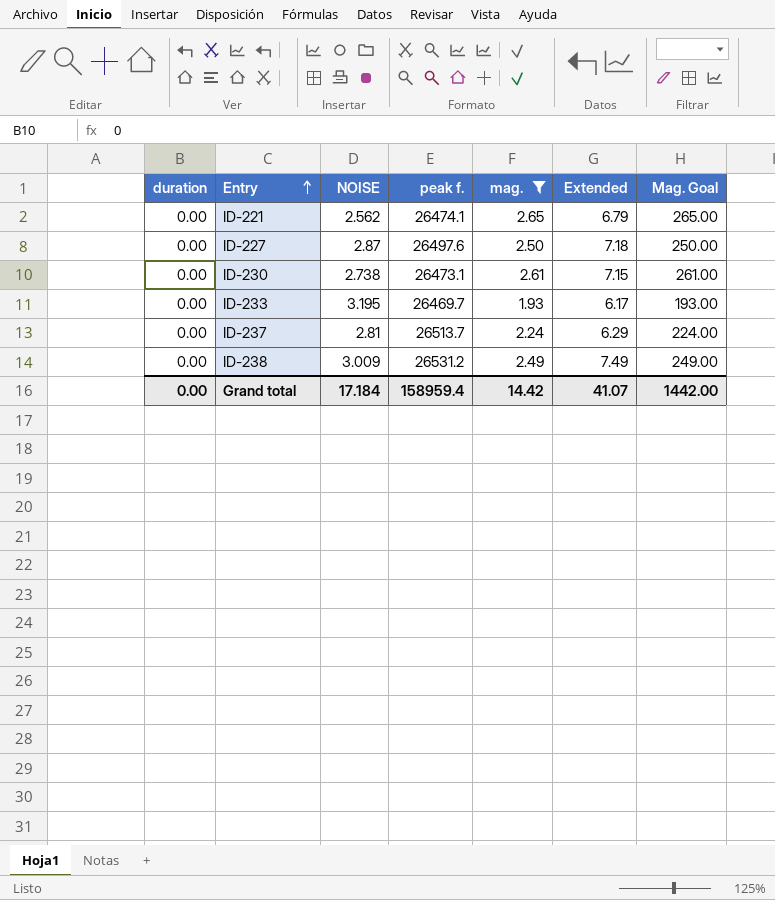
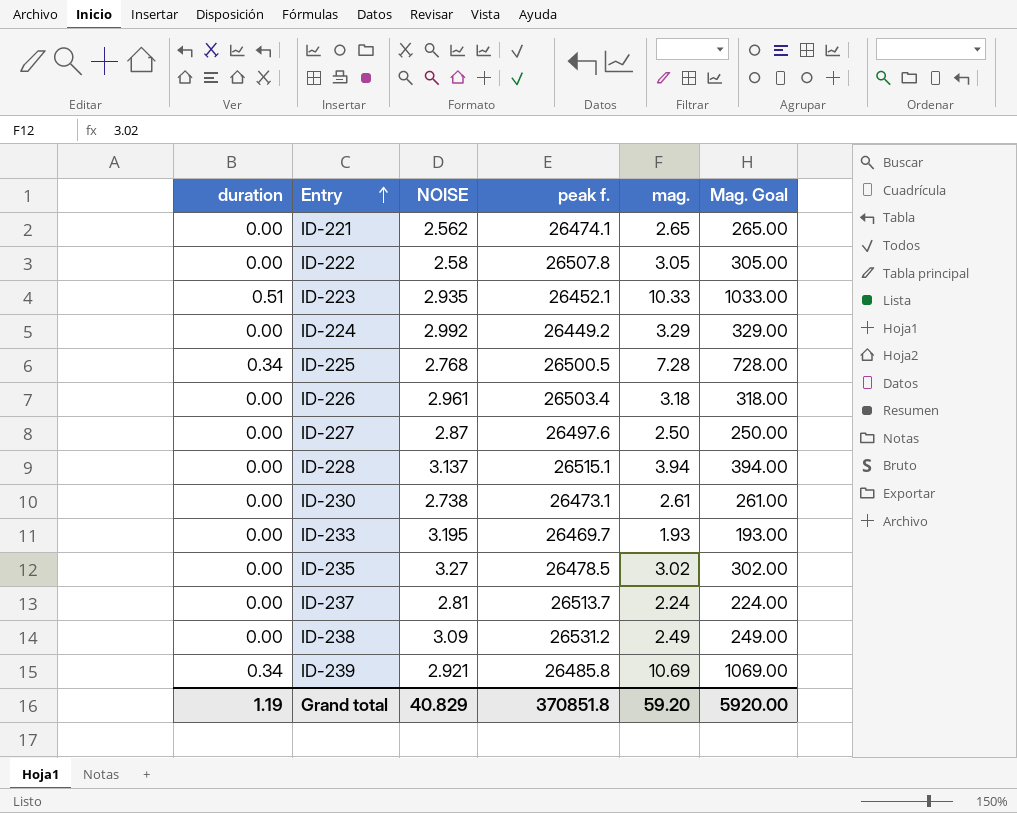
filter: mag. <= 2.65 -> none
column Extended | formula: [NOISE] * [mag.] -> none
ID-238 | NOISE: 3.009 -> 3.09
Grand total | duration: 0.00 -> 1.19
Grand total | NOISE: 17.184 -> 40.829
Grand total | peak f.: 158959.4 -> 370851.8
Grand total | mag.: 14.42 -> 59.20
Grand total | Mag. Goal: 1442.00 -> 5920.00

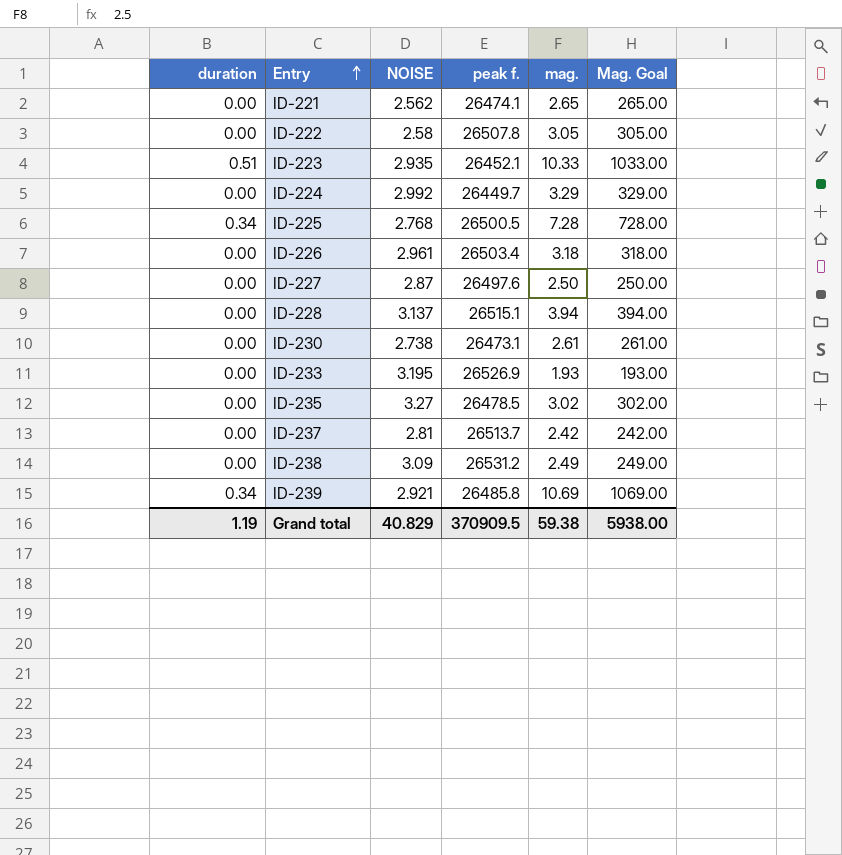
ID-224 | peak f.: 26449.2 -> 26449.7
ID-233 | peak f.: 26469.7 -> 26526.9
ID-237 | mag.: 2.24 -> 2.42
ID-237 | Mag. Goal: 224.00 -> 242.00
Grand total | peak f.: 370851.8 -> 370909.5
Grand total | mag.: 59.20 -> 59.38
Grand total | Mag. Goal: 5920.00 -> 5938.00

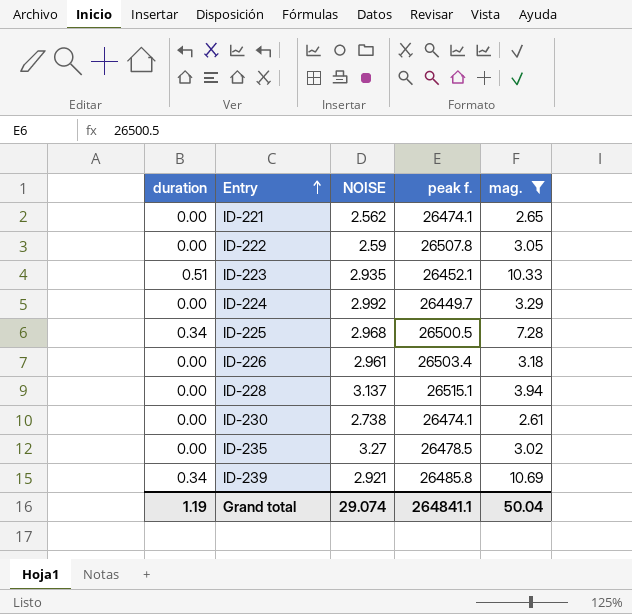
filter: none -> mag. >= 2.61
column Mag. Goal | formula: [mag.] * 100 -> none
ID-222 | NOISE: 2.58 -> 2.59
ID-225 | NOISE: 2.768 -> 2.968
ID-230 | peak f.: 26473.1 -> 26474.1
Grand total | NOISE: 40.829 -> 29.074
Grand total | peak f.: 370909.5 -> 264841.1
Grand total | mag.: 59.38 -> 50.04

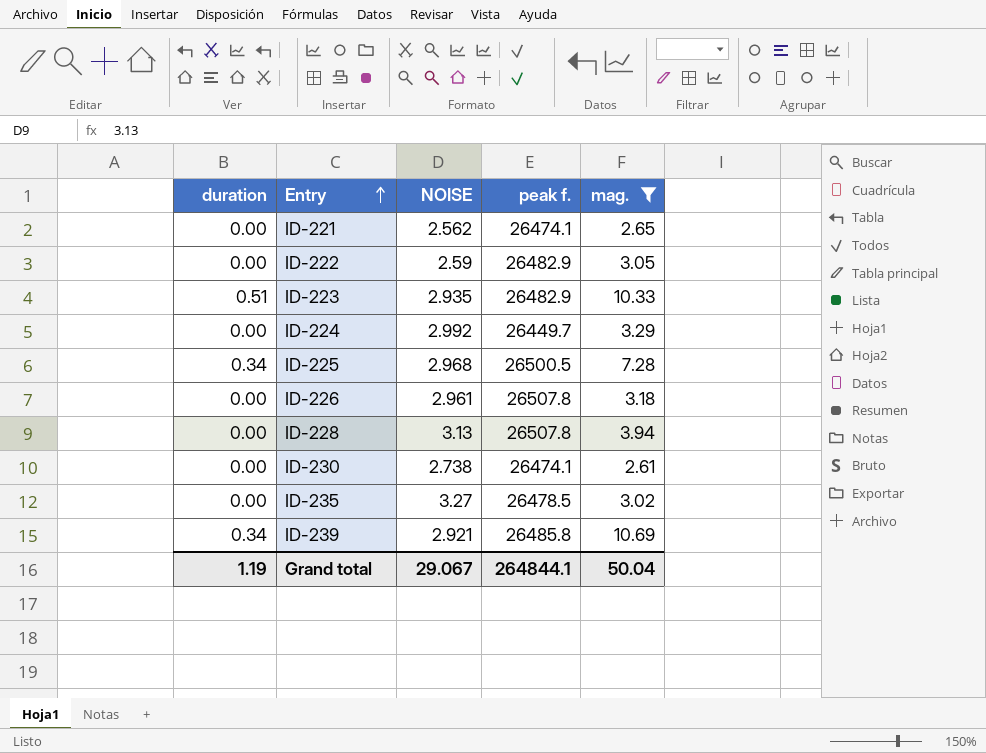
ID-222 | peak f.: 26507.8 -> 26482.9
ID-223 | peak f.: 26452.1 -> 26482.9
ID-226 | peak f.: 26503.4 -> 26507.8
ID-228 | NOISE: 3.137 -> 3.13
ID-228 | peak f.: 26515.1 -> 26507.8
Grand total | NOISE: 29.074 -> 29.067
Grand total | peak f.: 264841.1 -> 264844.1

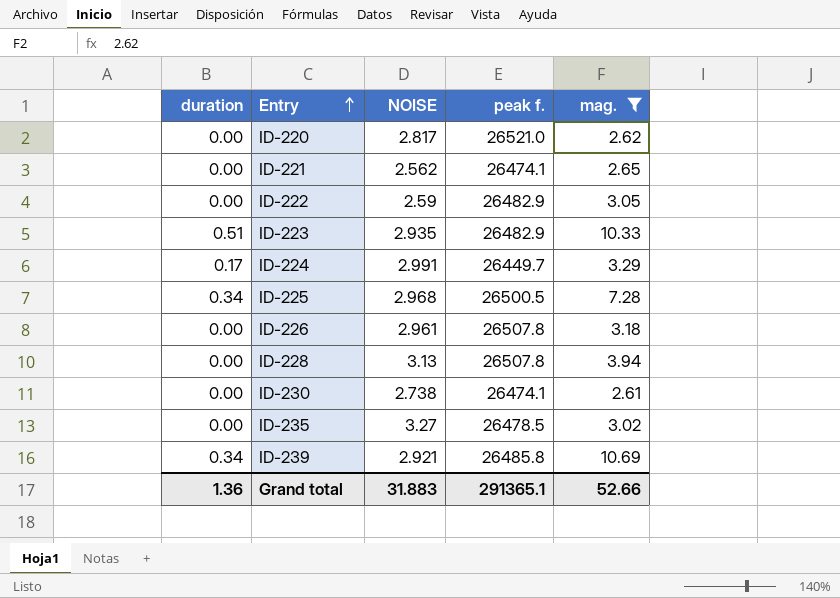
row ID-220: none -> 0.00 | 2.817 | 26521.0 | 2.62
ID-224 | duration: 0.00 -> 0.17
ID-224 | NOISE: 2.992 -> 2.991
Grand total | duration: 1.19 -> 1.36
Grand total | NOISE: 29.067 -> 31.883
Grand total | peak f.: 264844.1 -> 291365.1
Grand total | mag.: 50.04 -> 52.66

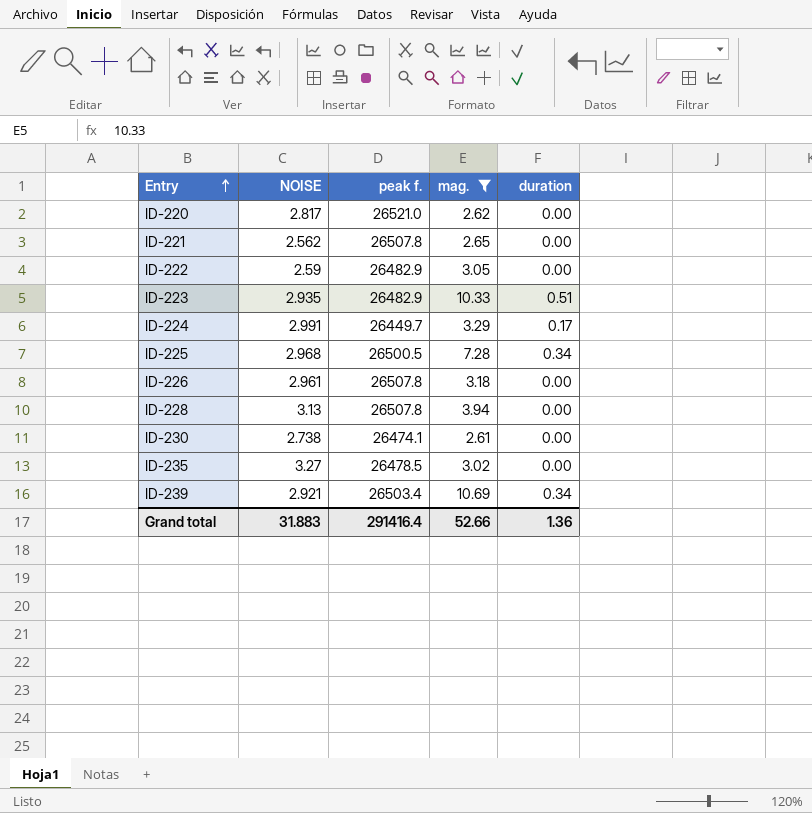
column duration | position: 1 -> 5
ID-221 | peak f.: 26474.1 -> 26507.8
ID-239 | peak f.: 26485.8 -> 26503.4
Grand total | peak f.: 291365.1 -> 291416.4

